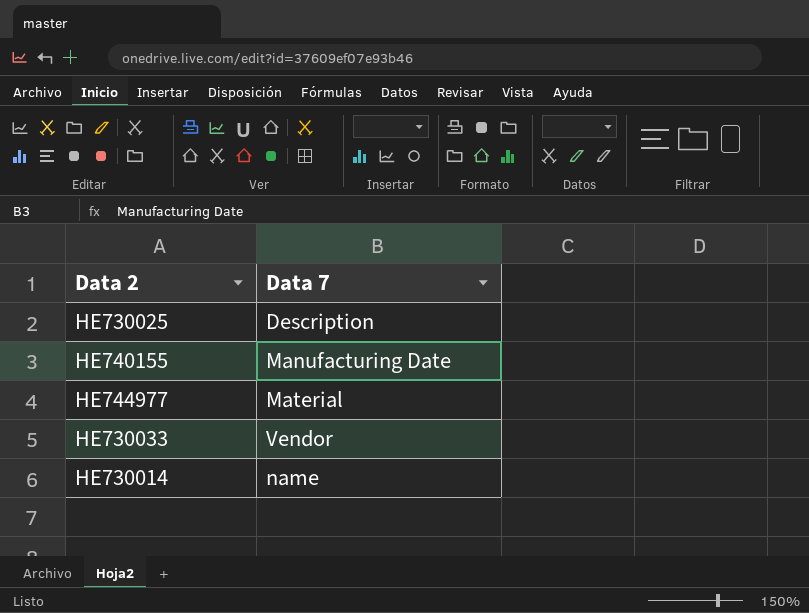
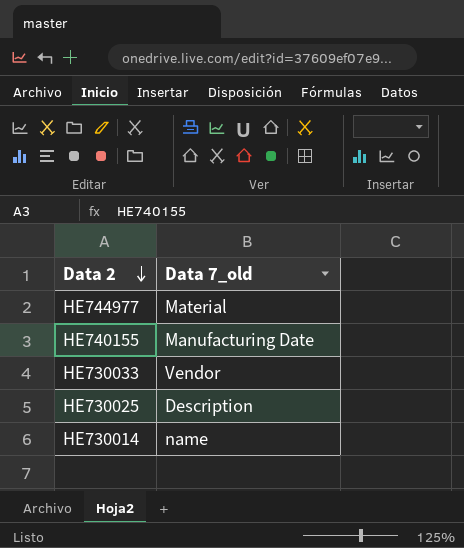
row order: none -> Data 2 descending
column name: Data 7 -> Data 7_old

